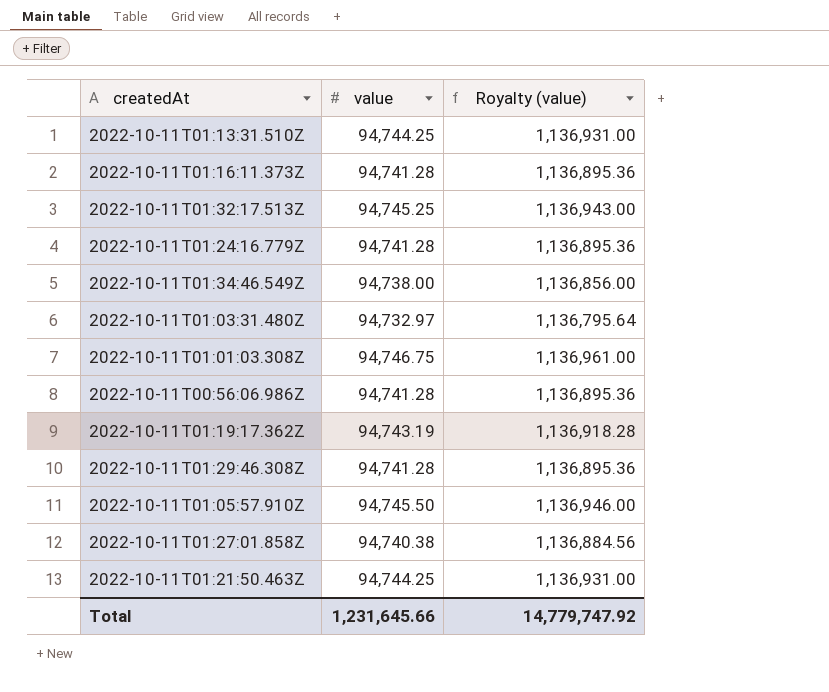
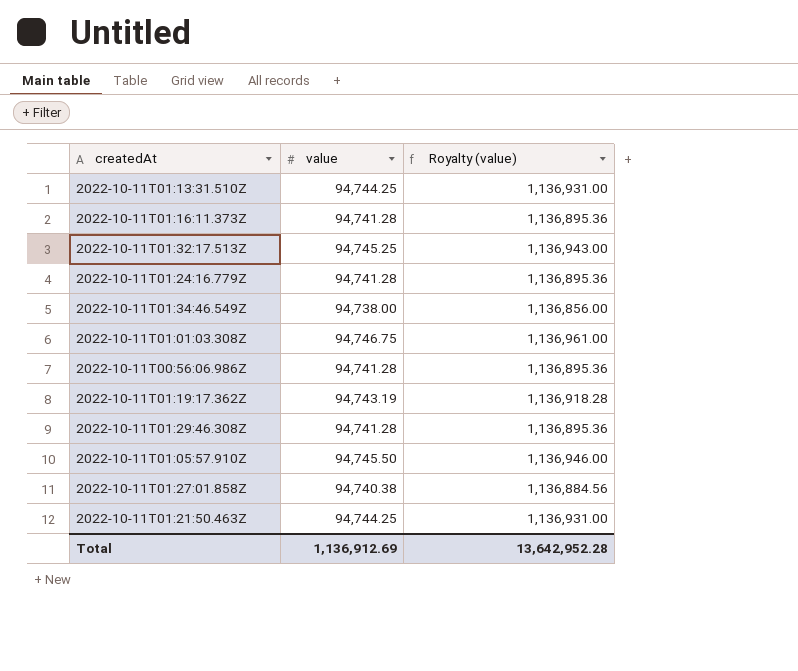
row 2022-10-11T01:03:31.480Z: 94,732.97 | 1,136,795.64 -> none
Total | value: 1,231,645.66 -> 1,136,912.69
Total | Royalty (value): 14,779,747.92 -> 13,642,952.28

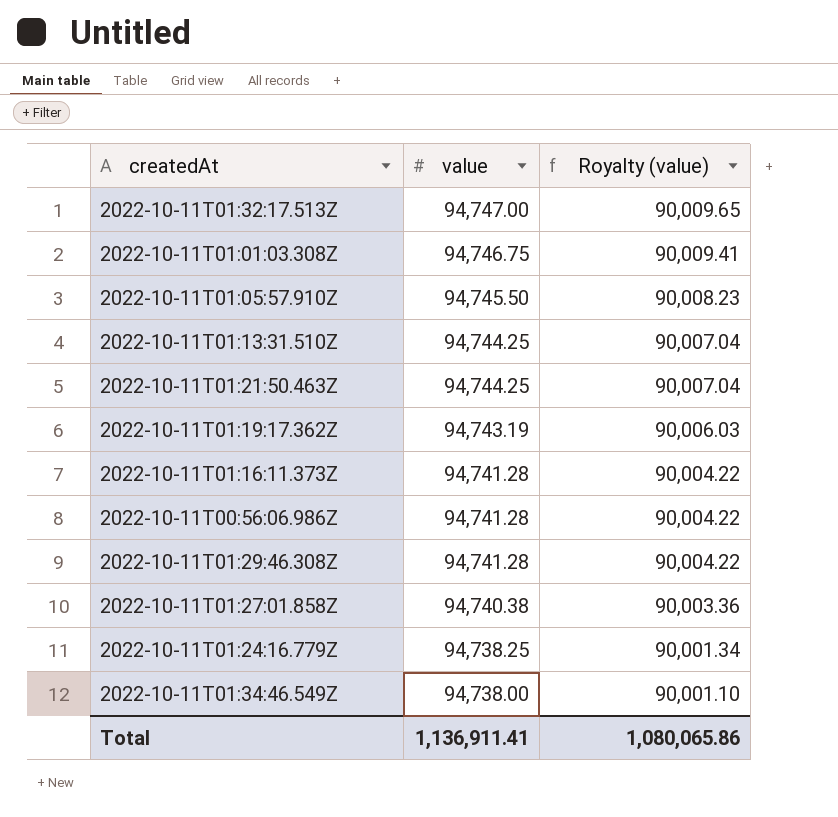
row order: none -> value descending
column Royalty (value) | formula: [value] * 12 -> [value] * 0.95
2022-10-11T01:32:17.513Z | value: 94,745.25 -> 94,747.00
2022-10-11T01:24:16.779Z | value: 94,741.28 -> 94,738.25
Total | value: 1,136,912.69 -> 1,136,911.41
Total | Royalty (value): 13,642,952.28 -> 1,080,065.86

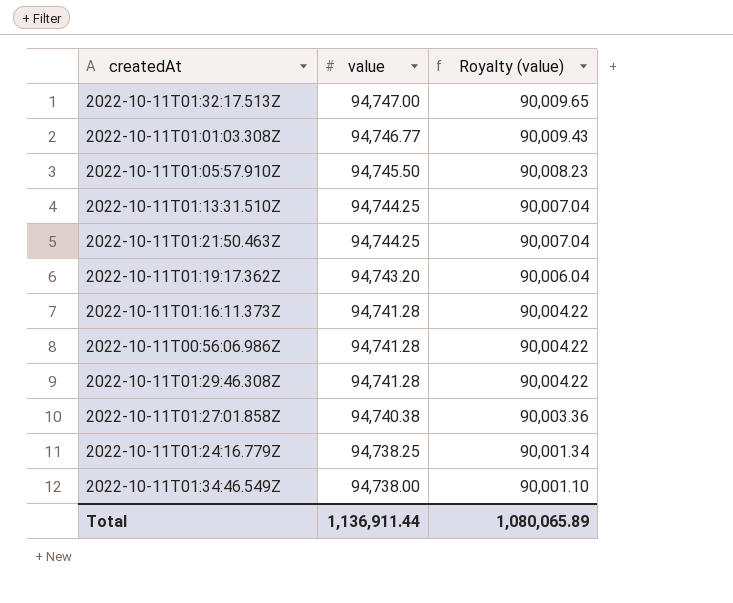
2022-10-11T01:01:03.308Z | value: 94,746.75 -> 94,746.77
2022-10-11T01:01:03.308Z | Royalty (value): 90,009.41 -> 90,009.43
2022-10-11T01:19:17.362Z | value: 94,743.19 -> 94,743.20
2022-10-11T01:19:17.362Z | Royalty (value): 90,006.03 -> 90,006.04
Total | value: 1,136,911.41 -> 1,136,911.44
Total | Royalty (value): 1,080,065.86 -> 1,080,065.89

